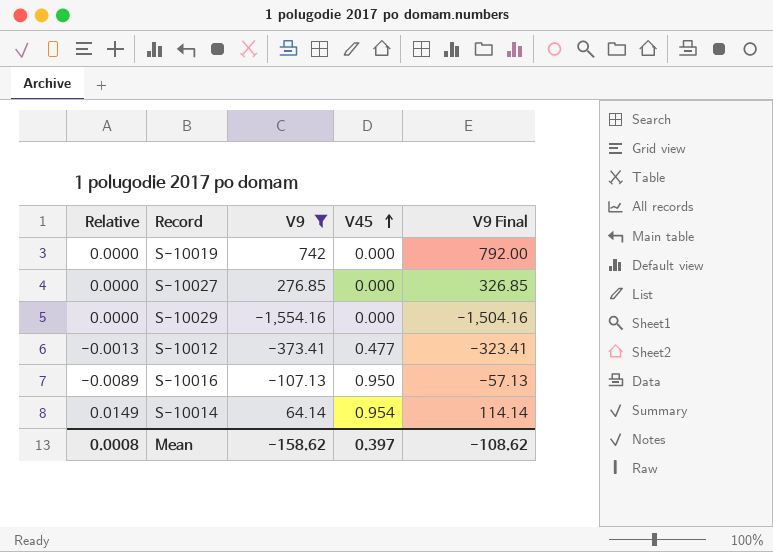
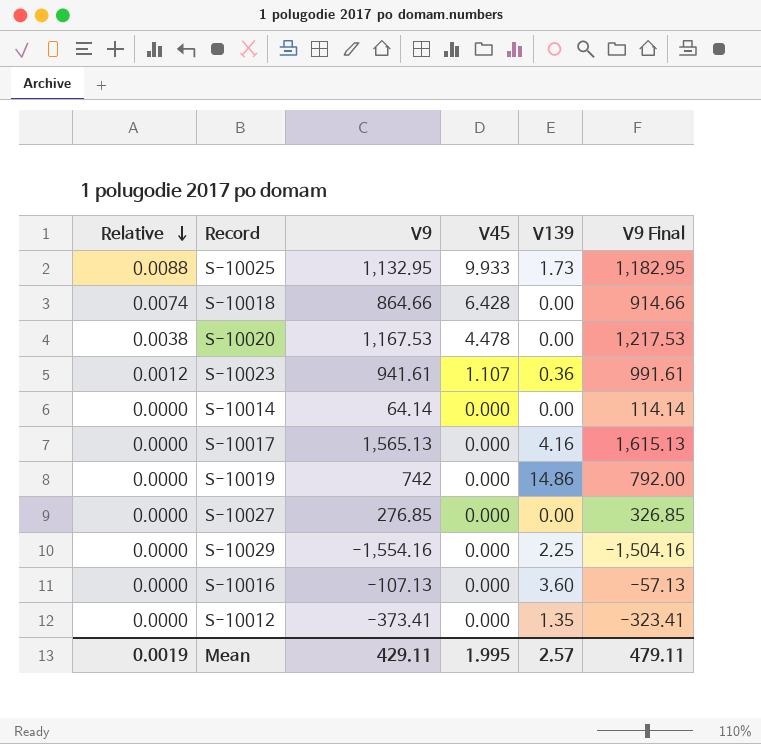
filter: V9 <= 742 -> none
row order: V45 ascending -> Relative descending
column V139 | position: none -> 5
S-10014 | Relative: 0.0149 -> 0.0000
S-10014 | V45: 0.954 -> 0.000
S-10016 | Relative: -0.0089 -> 0.0000
S-10016 | V45: 0.950 -> 0.000
S-10012 | Relative: -0.0013 -> 0.0000
S-10012 | V45: 0.477 -> 0.000
Mean | Relative: 0.0008 -> 0.0019
Mean | V9: -158.62 -> 429.11
Mean | V45: 0.397 -> 1.995
Mean | V9 Final: -108.62 -> 479.11

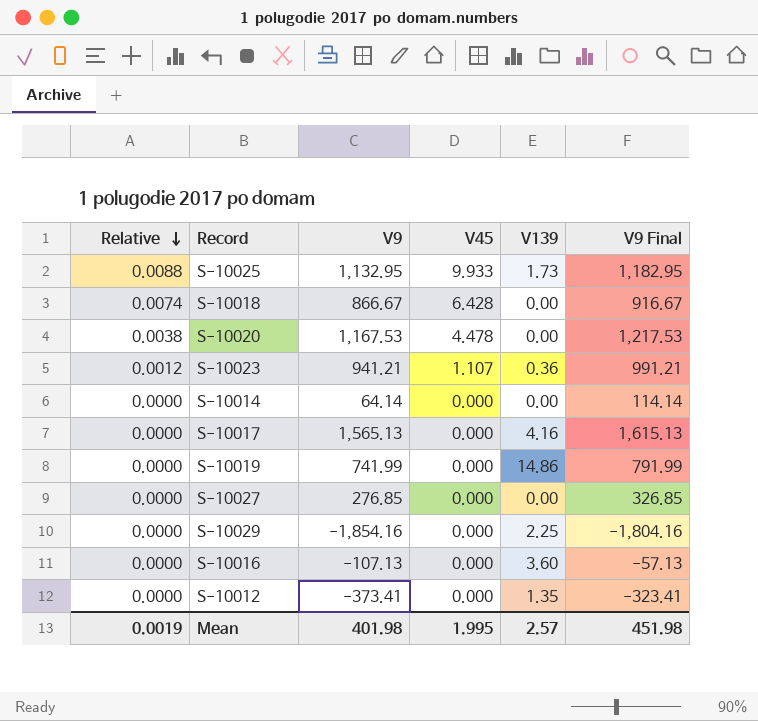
S-10018 | V9: 864.66 -> 866.67
S-10018 | V9 Final: 914.66 -> 916.67
S-10023 | V9: 941.61 -> 941.21
S-10023 | V9 Final: 991.61 -> 991.21
S-10019 | V9: 742 -> 741.99
S-10019 | V9 Final: 792.00 -> 791.99
S-10029 | V9: -1,554.16 -> -1,854.16
S-10029 | V9 Final: -1,504.16 -> -1,804.16
Mean | V9: 429.11 -> 401.98
Mean | V9 Final: 479.11 -> 451.98

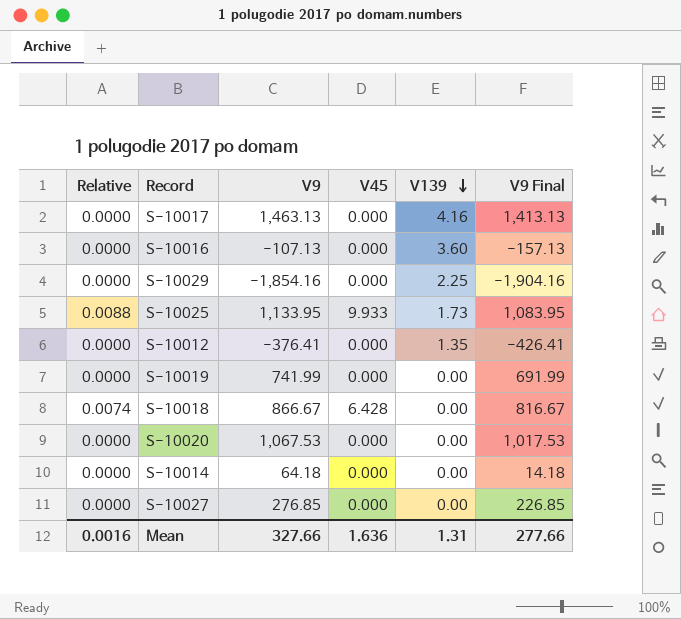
row order: Relative descending -> V139 descending
column V9 Final | formula: [V9] + 50 -> [V9] - 50
row S-10023: 0.0012 | 941.21 | 1.107 | 0.36 | 991.21 -> none
S-10017 | V9: 1,565.13 -> 1,463.13
S-10025 | V9: 1,132.95 -> 1,133.95
S-10012 | V9: -373.41 -> -376.41
S-10019 | V139: 14.86 -> 0.00
S-10020 | Relative: 0.0038 -> 0.0000
S-10020 | V9: 1,167.53 -> 1,067.53
S-10020 | V45: 4.478 -> 0.000
S-10014 | V9: 64.14 -> 64.18
Mean | Relative: 0.0019 -> 0.0016
Mean | V9: 401.98 -> 327.66
Mean | V45: 1.995 -> 1.636
Mean | V139: 2.57 -> 1.31
Mean | V9 Final: 451.98 -> 277.66

